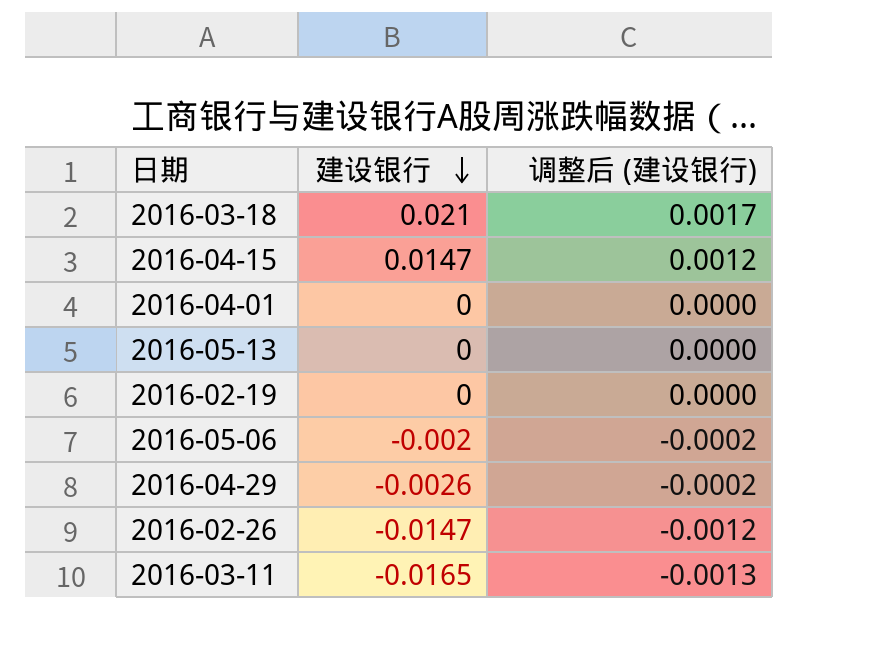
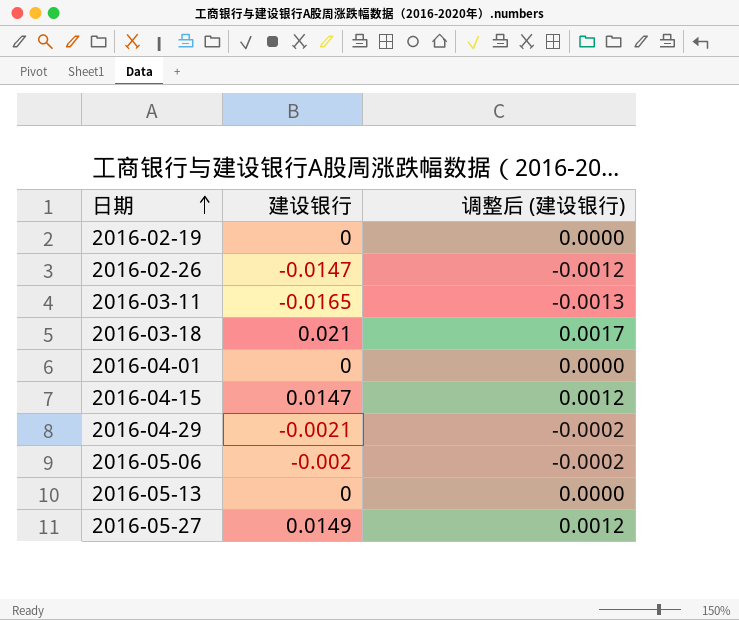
row order: 建设银行 descending -> 日期 ascending
2016-04-29 | 建设银行: -0.0026 -> -0.0021
row 2016-05-27: none -> 0.0149 | 0.0012

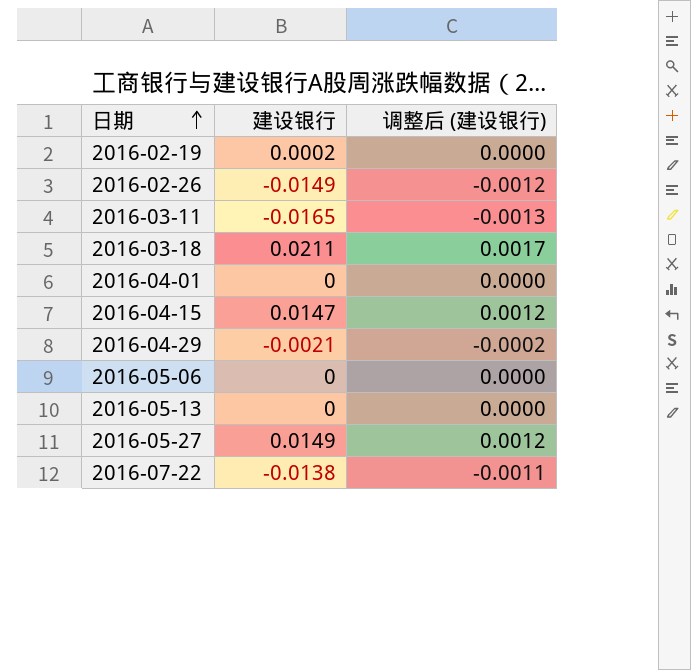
2016-02-19 | 建设银行: 0 -> 0.0002
2016-02-26 | 建设银行: -0.0147 -> -0.0149
2016-03-18 | 建设银行: 0.021 -> 0.0211
2016-05-06 | 建设银行: -0.002 -> 0
2016-05-06 | 调整后 (建设银行): -0.0002 -> 0.0000
row 2016-07-22: none -> -0.0138 | -0.0011

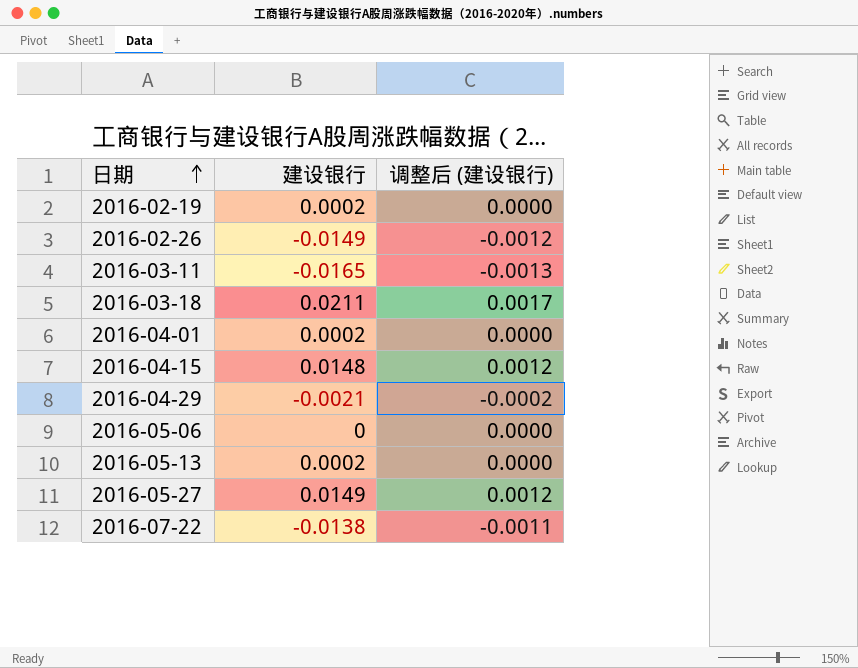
2016-04-01 | 建设银行: 0 -> 0.0002
2016-04-15 | 建设银行: 0.0147 -> 0.0148
2016-05-13 | 建设银行: 0 -> 0.0002

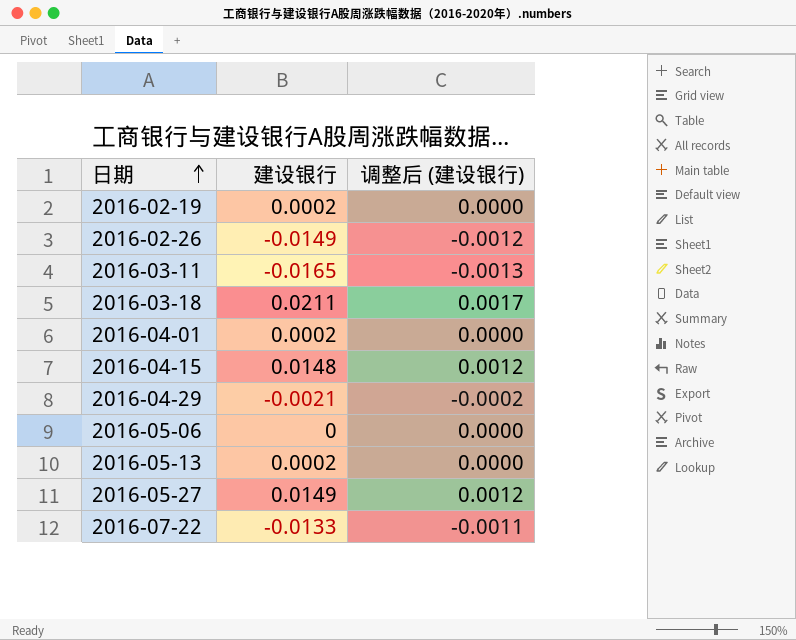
2016-07-22 | 建设银行: -0.0138 -> -0.0133

